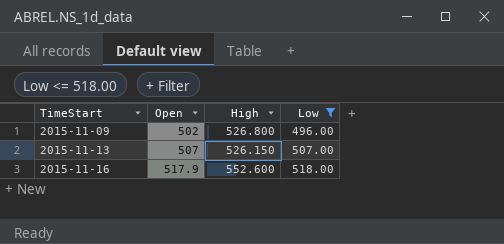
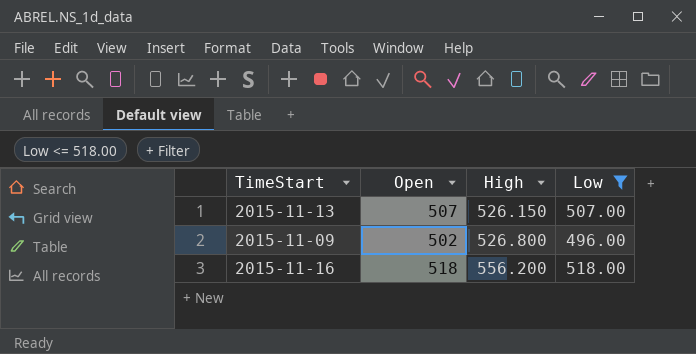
row order: TimeStart ascending -> High ascending
2015-11-16 | Open: 517.9 -> 518
2015-11-16 | High: 552.600 -> 556.200

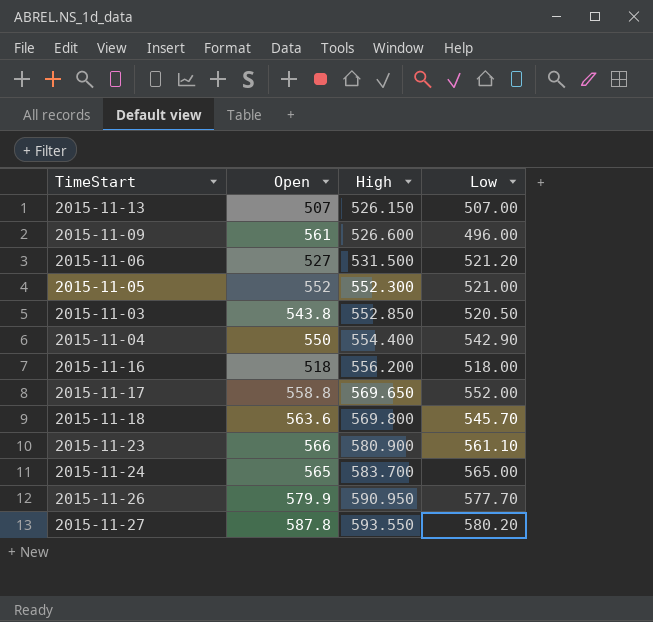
filter: Low <= 518.00 -> none
2015-11-09 | Open: 502 -> 561
2015-11-09 | High: 526.800 -> 526.600

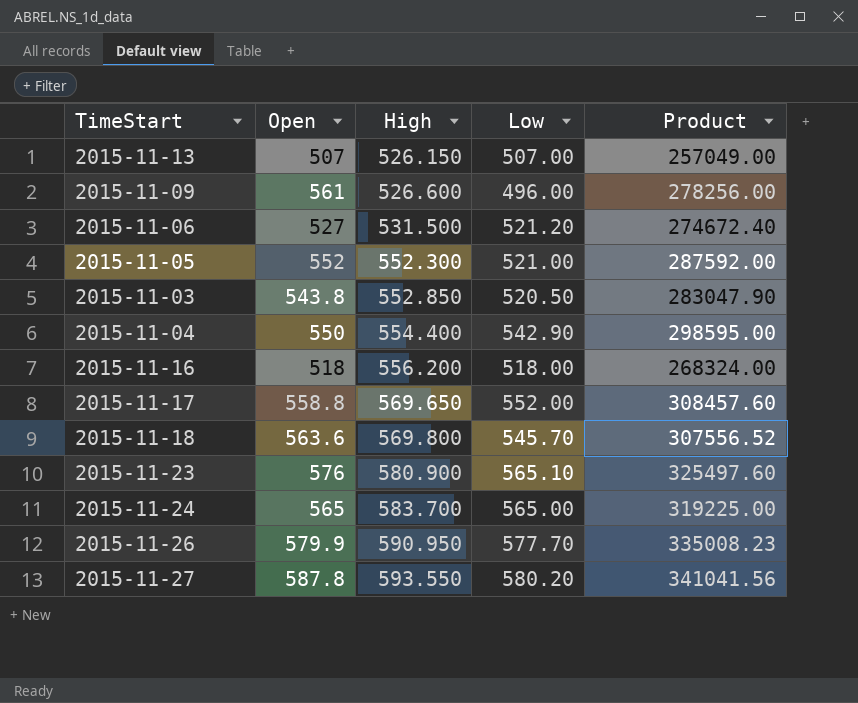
column Product | formula: none -> [Open] * [Low]
2015-11-23 | Open: 566 -> 576
2015-11-23 | Low: 561.10 -> 565.10

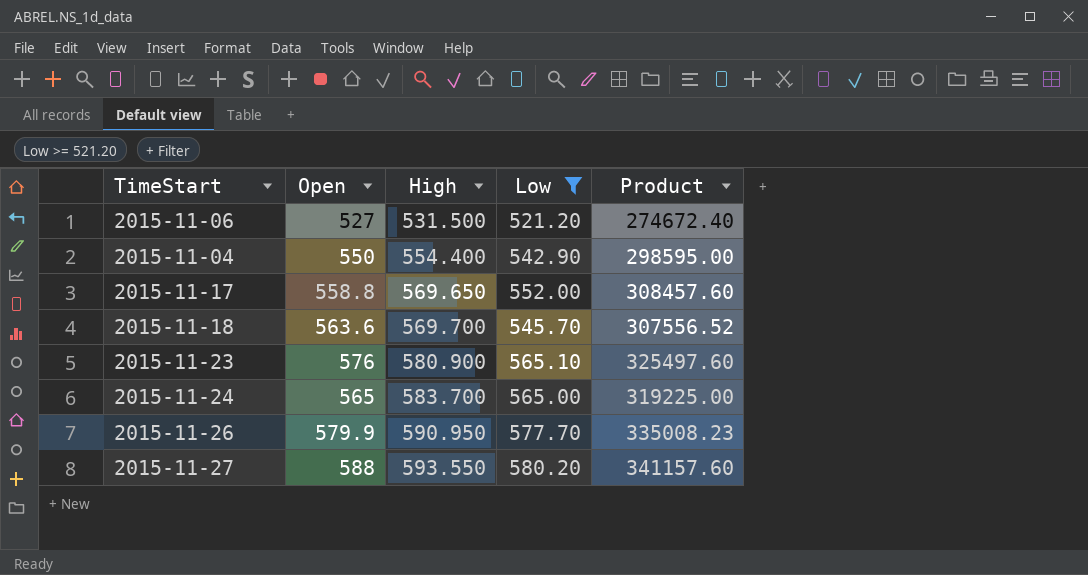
filter: none -> Low >= 521.20
2015-11-18 | High: 569.800 -> 569.700
2015-11-27 | Open: 587.8 -> 588
2015-11-27 | Product: 341041.56 -> 341157.60

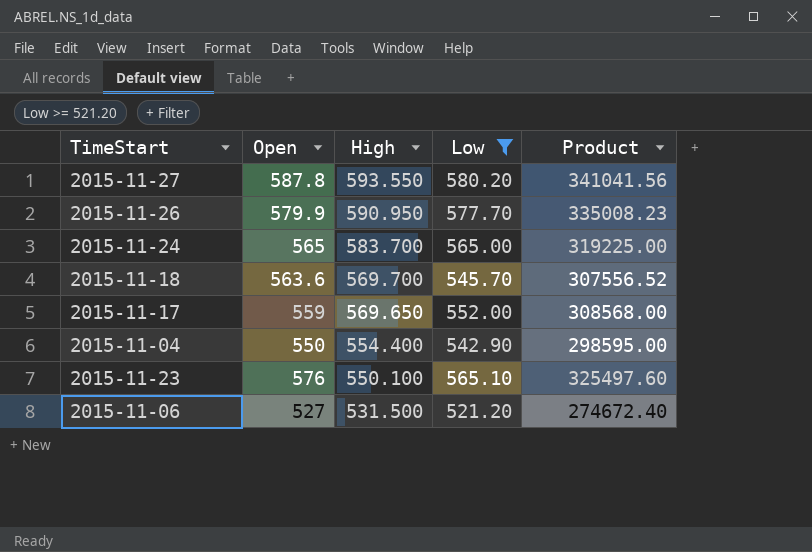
row order: High ascending -> High descending
2015-11-27 | Open: 588 -> 587.8
2015-11-27 | Product: 341157.60 -> 341041.56
2015-11-17 | Open: 558.8 -> 559
2015-11-17 | Product: 308457.60 -> 308568.00
2015-11-23 | High: 580.900 -> 550.100

